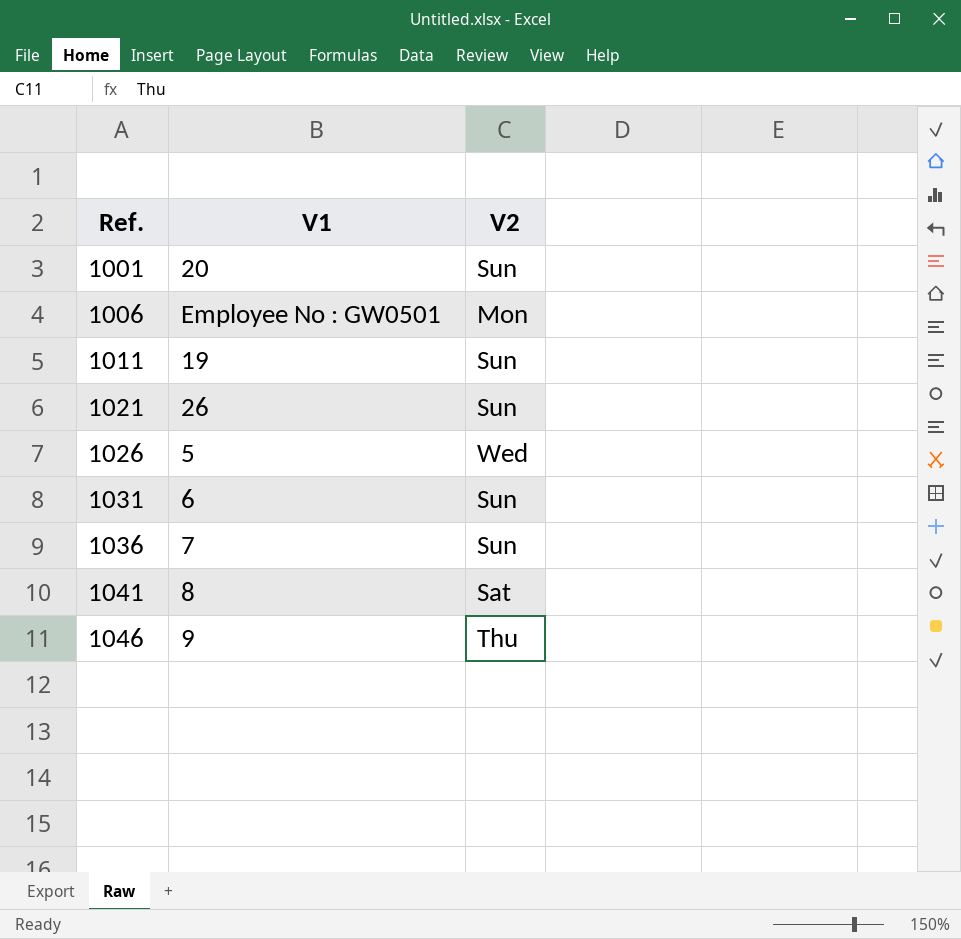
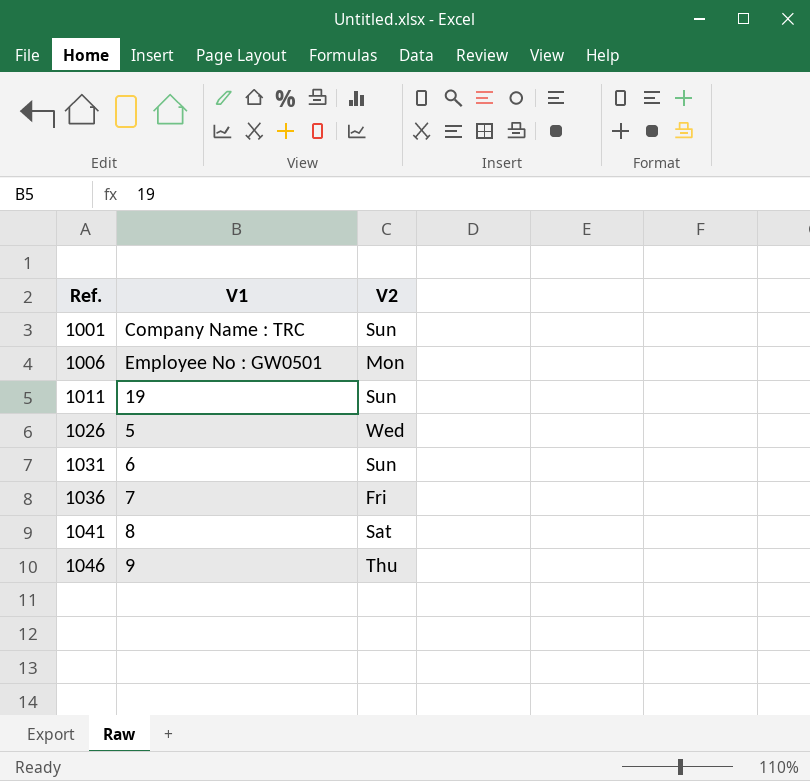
row 1021: 26 | Sun -> none
1001 | V1: 20 -> Company Name : TRC
1036 | V2: Sun -> Fri

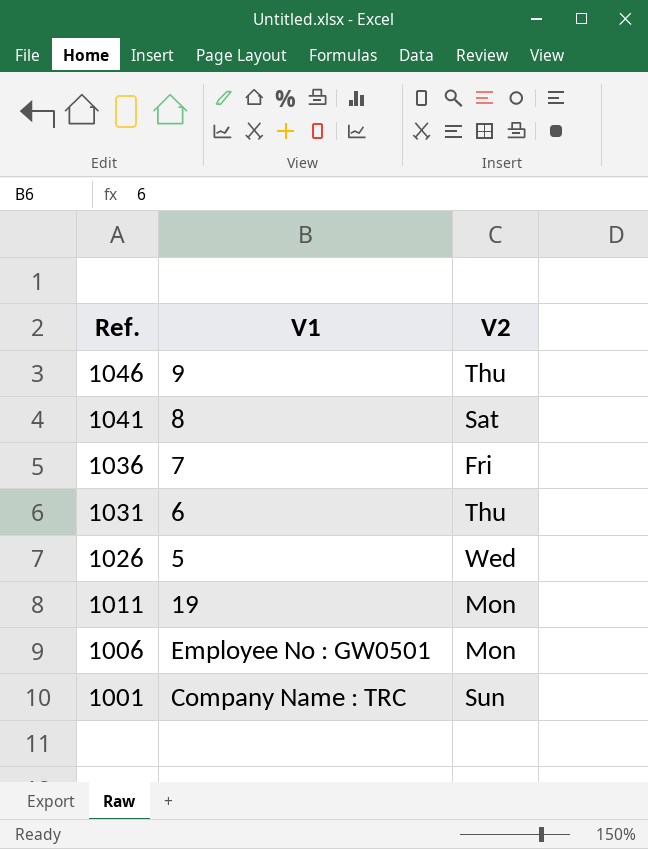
row order: Ref. ascending -> Ref. descending
1031 | V2: Sun -> Thu
1011 | V2: Sun -> Mon

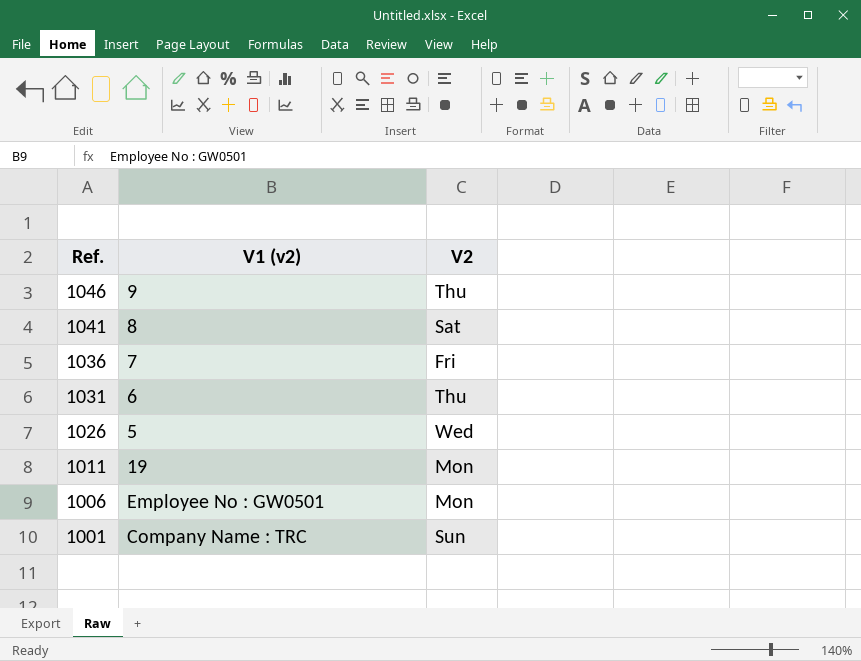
column name: V1 -> V1 (v2)

